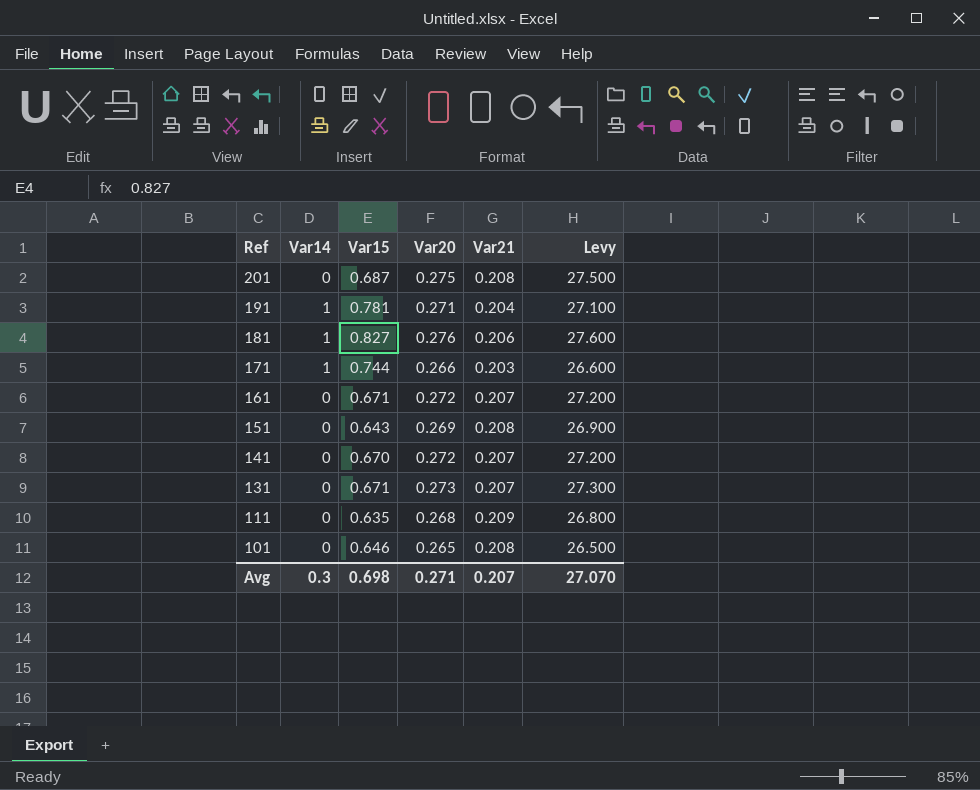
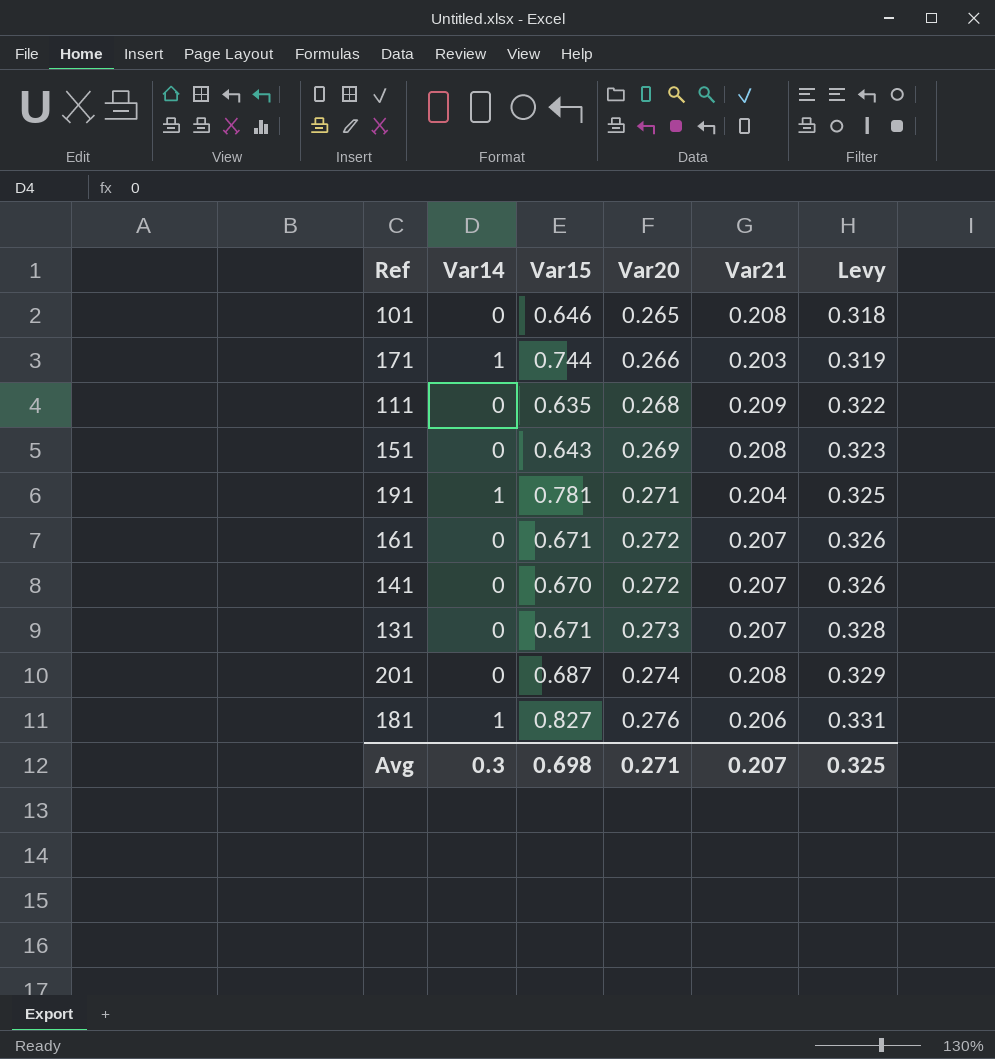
row order: Ref descending -> Var20 ascending
column Levy | formula: [Var20] * 100 -> [Var20] * 1.2
201 | Var20: 0.275 -> 0.274
Avg | Levy: 27.070 -> 0.325

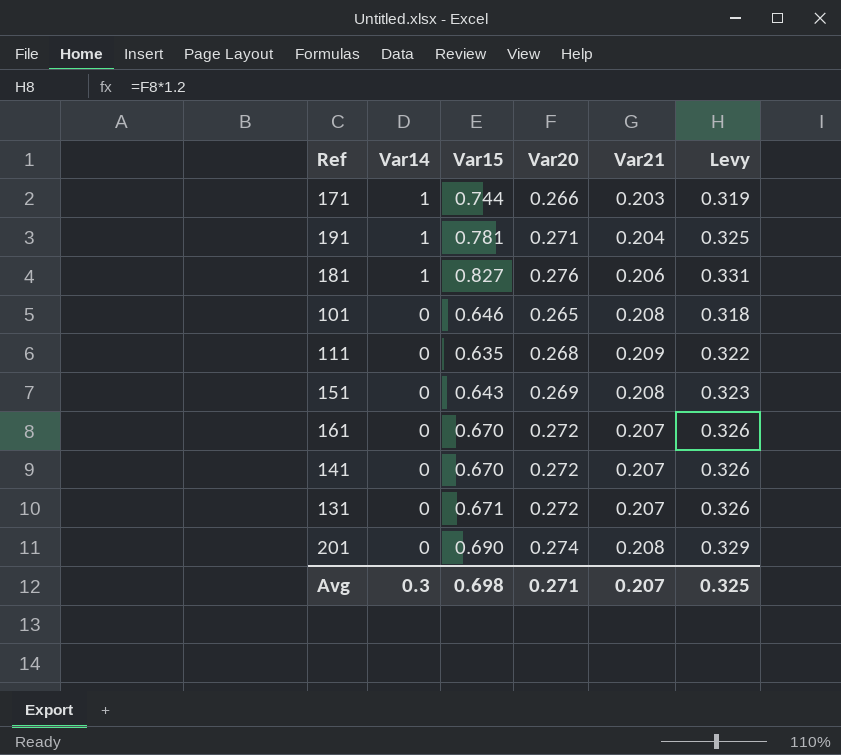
row order: Var20 ascending -> Var14 descending
161 | Var15: 0.671 -> 0.670
131 | Var20: 0.273 -> 0.272
131 | Levy: 0.328 -> 0.326
201 | Var15: 0.687 -> 0.690

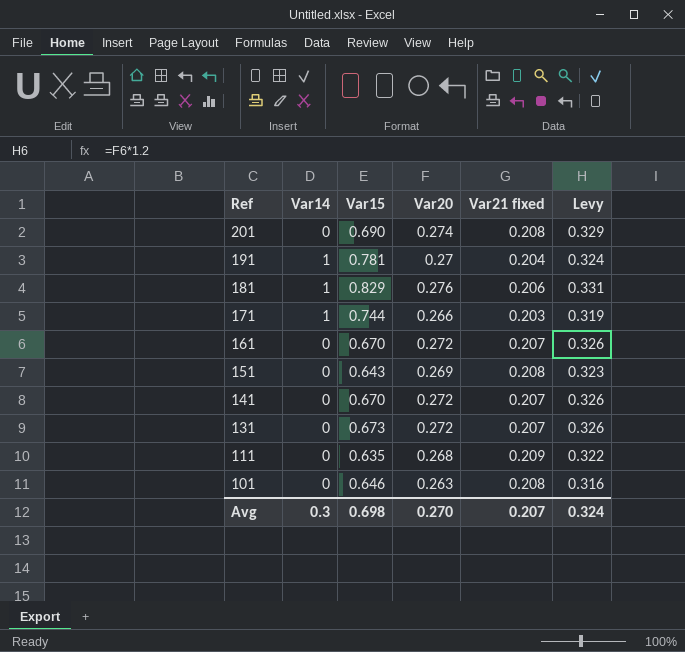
row order: Var14 descending -> Ref descending
column name: Var21 -> Var21 fixed
191 | Var20: 0.271 -> 0.27
191 | Levy: 0.325 -> 0.324
181 | Var15: 0.827 -> 0.829
131 | Var15: 0.671 -> 0.673
101 | Var20: 0.265 -> 0.263
101 | Levy: 0.318 -> 0.316
Avg | Var20: 0.271 -> 0.270
Avg | Levy: 0.325 -> 0.324

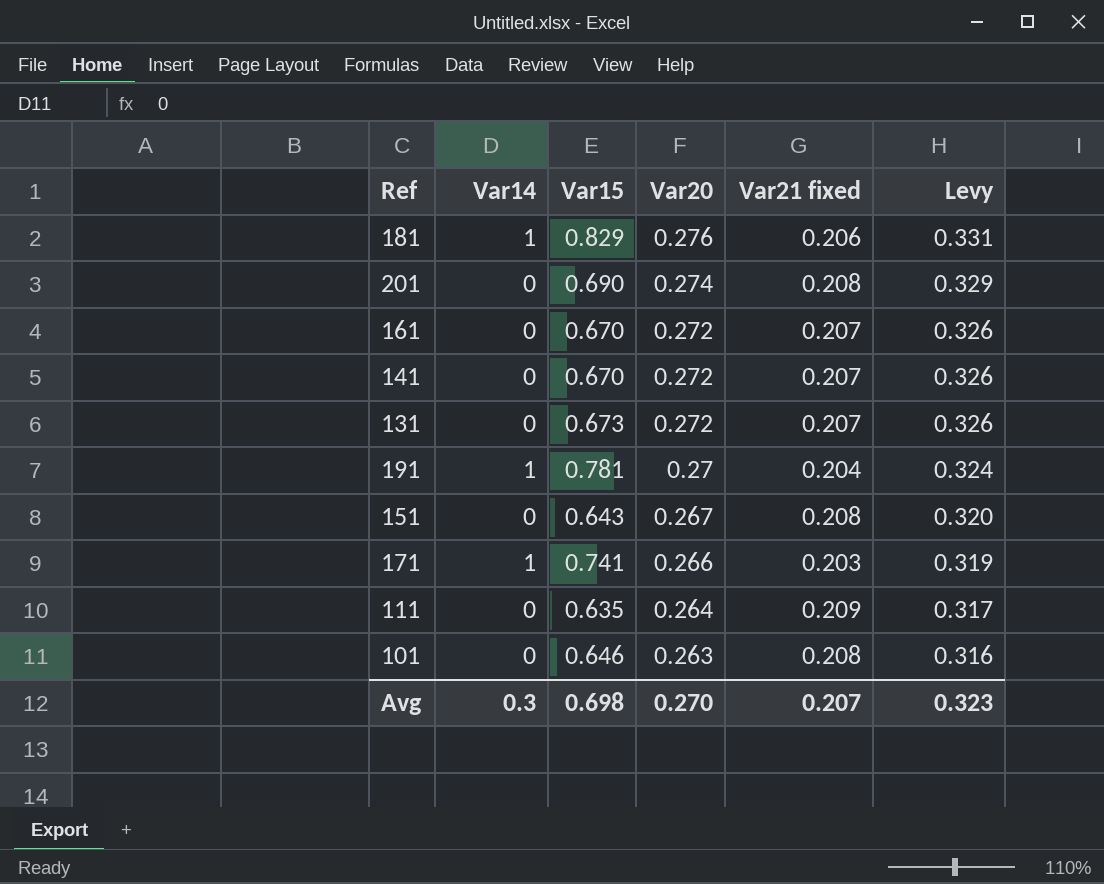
row order: Ref descending -> Var20 descending
151 | Var20: 0.269 -> 0.267
151 | Levy: 0.323 -> 0.320
171 | Var15: 0.744 -> 0.741
111 | Var20: 0.268 -> 0.264
111 | Levy: 0.322 -> 0.317
Avg | Levy: 0.324 -> 0.323

